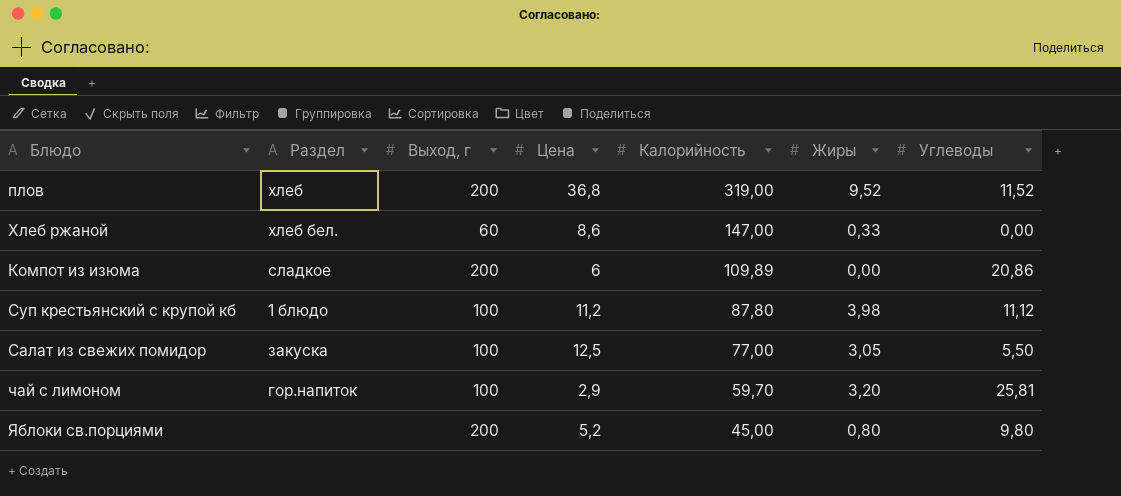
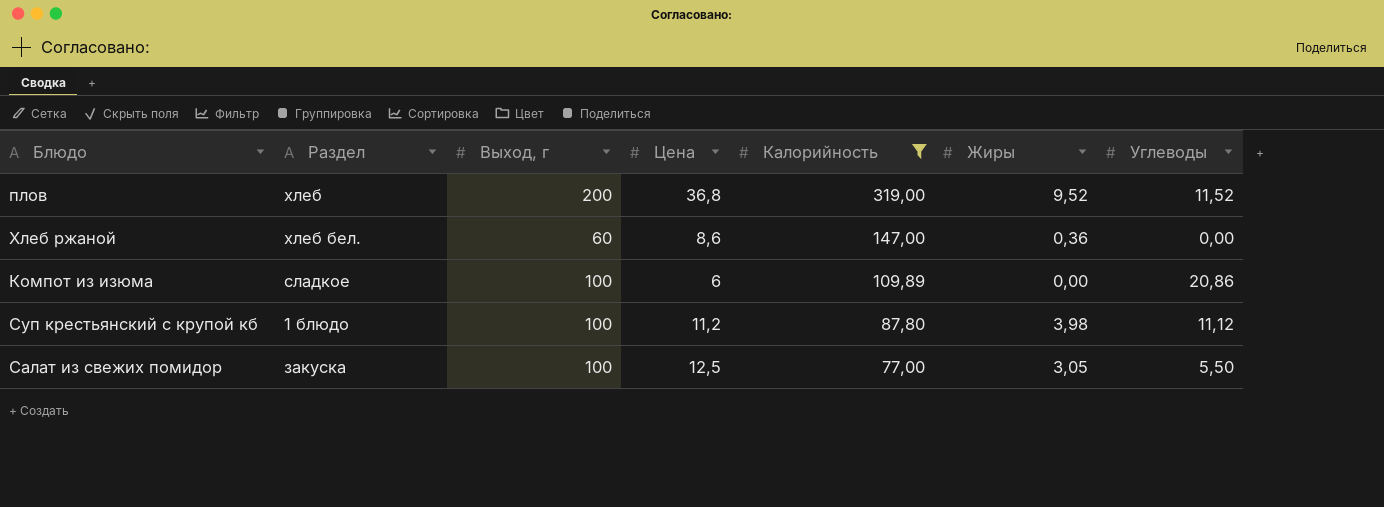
filter: none -> Калорийность >= 77,00
Хлеб ржаной | Жиры: 0,33 -> 0,36
Компот из изюма | Выход, г: 200 -> 100

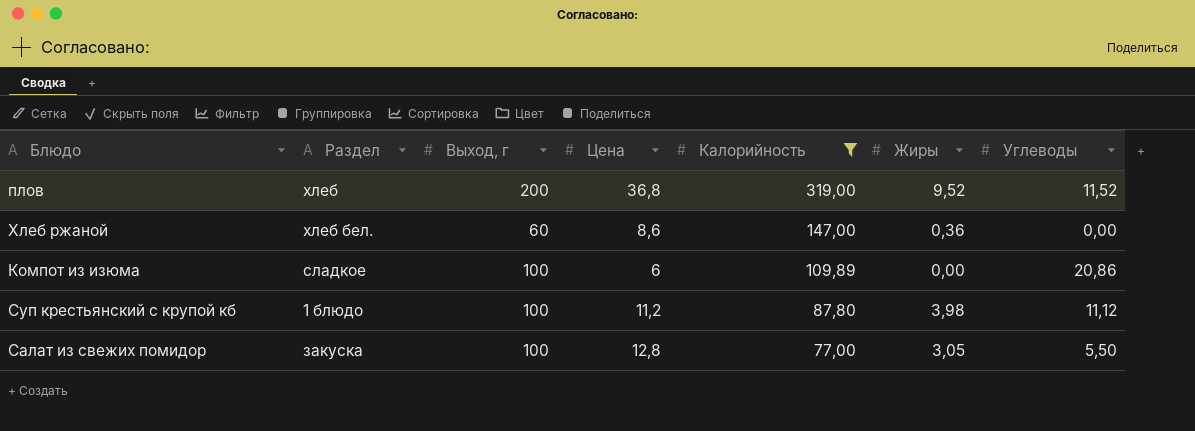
Салат из свежих помидор | Цена: 12,5 -> 12,8

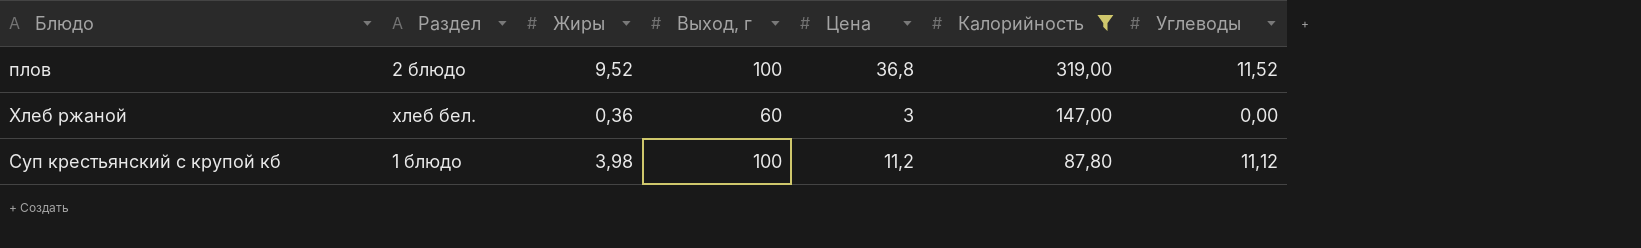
column Жиры | position: 6 -> 3
row Компот из изюма: сладкое | 100 | 6 | 109,89 | 0,00 | 20,86 -> none
row Салат из свежих помидор: закуска | 100 | 12,8 | 77,00 | 3,05 | 5,50 -> none
плов | Раздел: хлеб -> 2 блюдо
плов | Выход, г: 200 -> 100
Хлеб ржаной | Цена: 8,6 -> 3

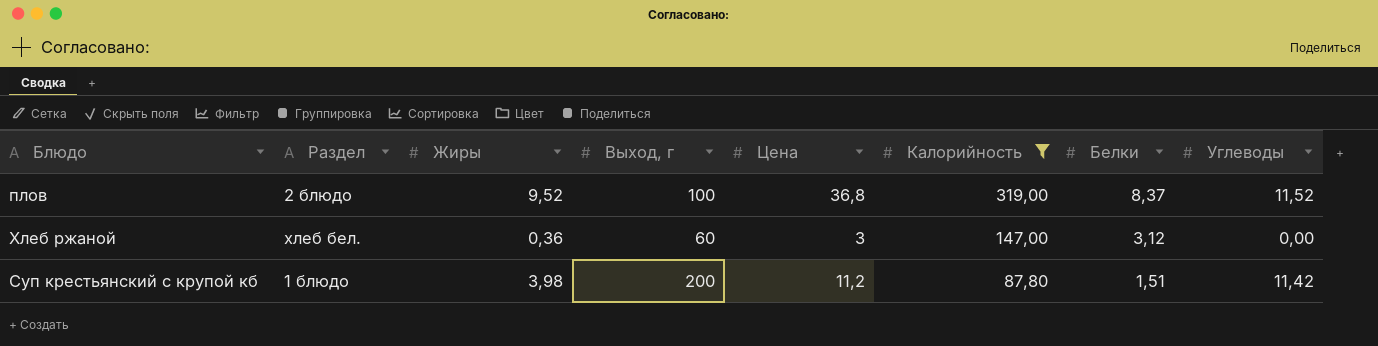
column Белки | position: none -> 7
Суп крестьянский с крупой кб | Выход, г: 100 -> 200
Суп крестьянский с крупой кб | Углеводы: 11,12 -> 11,42

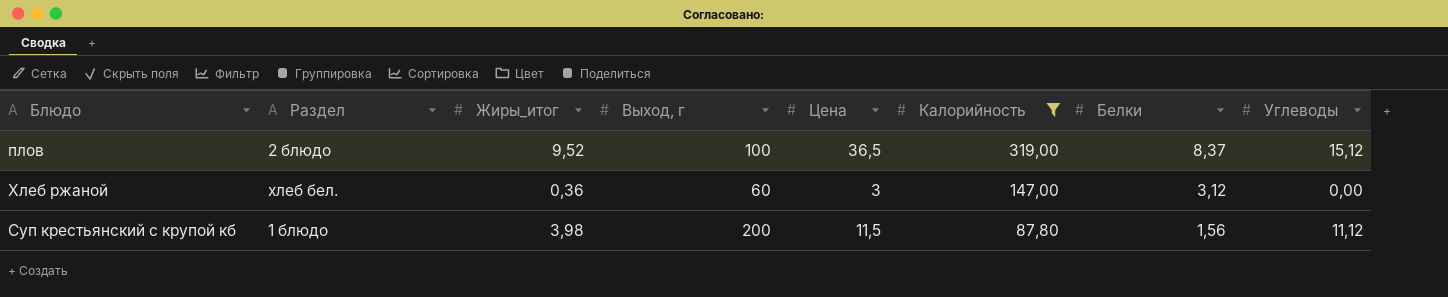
column name: Жиры -> Жиры_итог
плов | Цена: 36,8 -> 36,5
плов | Углеводы: 11,52 -> 15,12
Суп крестьянский с крупой кб | Цена: 11,2 -> 11,5
Суп крестьянский с крупой кб | Белки: 1,51 -> 1,56
Суп крестьянский с крупой кб | Углеводы: 11,42 -> 11,12

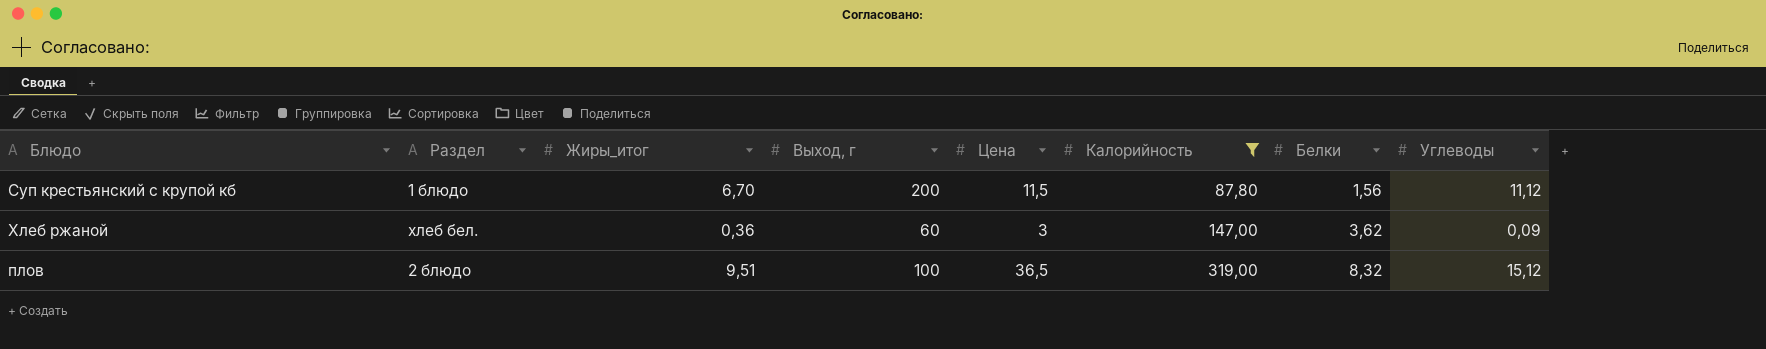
row order: Калорийность descending -> Калорийность ascending
Суп крестьянский с крупой кб | Жиры_итог: 3,98 -> 6,70
Хлеб ржаной | Белки: 3,12 -> 3,62
Хлеб ржаной | Углеводы: 0,00 -> 0,09
плов | Жиры_итог: 9,52 -> 9,51
плов | Белки: 8,37 -> 8,32

